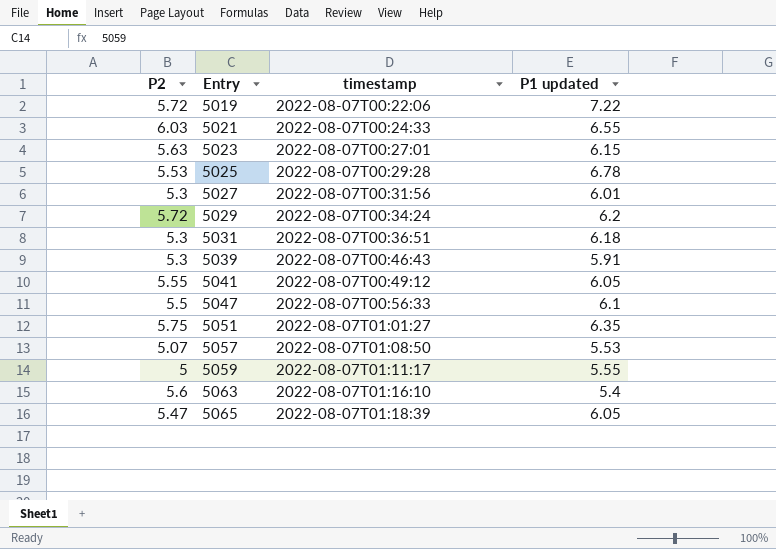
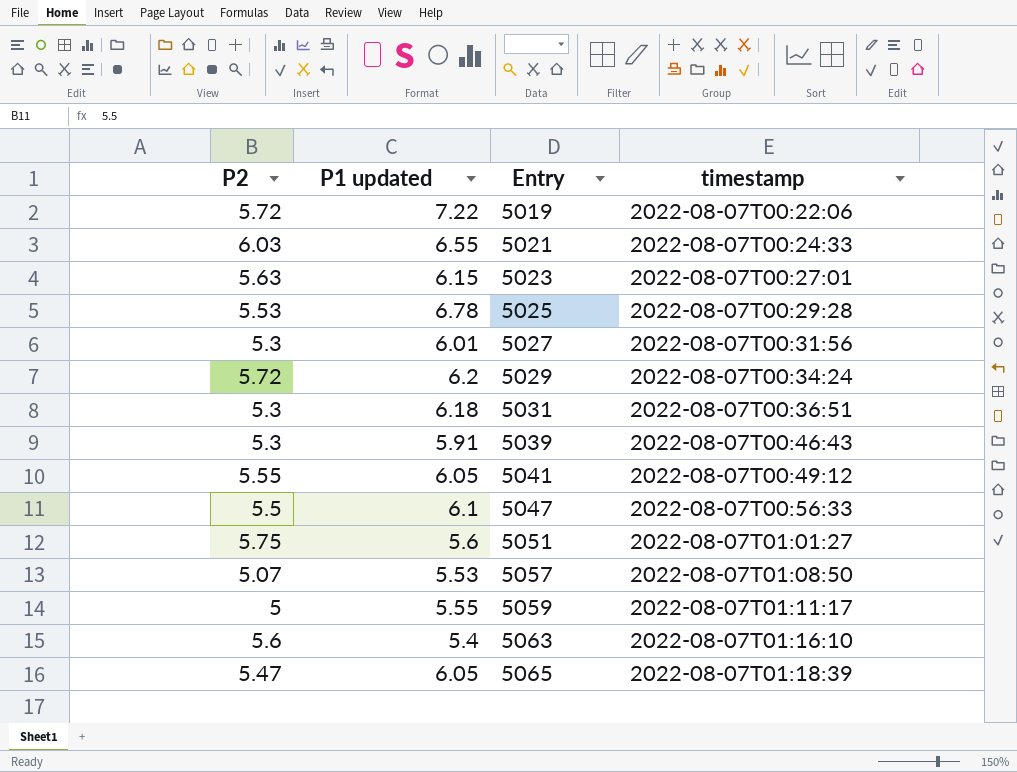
column P1 updated | position: 4 -> 2
5051 | P1 updated: 6.35 -> 5.6

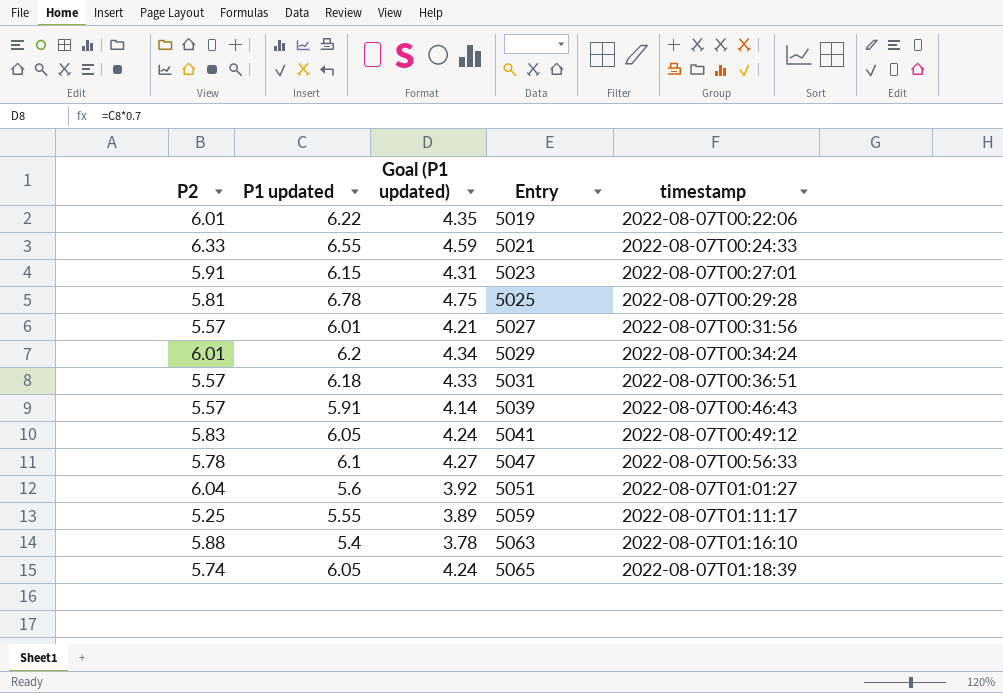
column Goal (P1 updated) | formula: none -> [P1 updated] * 0.7
row 5057: 5.07 | 5.53 | 2022-08-07T01:08:50 -> none
5019 | P2: 5.72 -> 6.01
5019 | P1 updated: 7.22 -> 6.22
5021 | P2: 6.03 -> 6.33
5023 | P2: 5.63 -> 5.91
5025 | P2: 5.53 -> 5.81
5027 | P2: 5.3 -> 5.57
5029 | P2: 5.72 -> 6.01
5031 | P2: 5.3 -> 5.57
5039 | P2: 5.3 -> 5.57
5041 | P2: 5.55 -> 5.83
5047 | P2: 5.5 -> 5.78
5051 | P2: 5.75 -> 6.04
5059 | P2: 5 -> 5.25
5063 | P2: 5.6 -> 5.88
5065 | P2: 5.47 -> 5.74

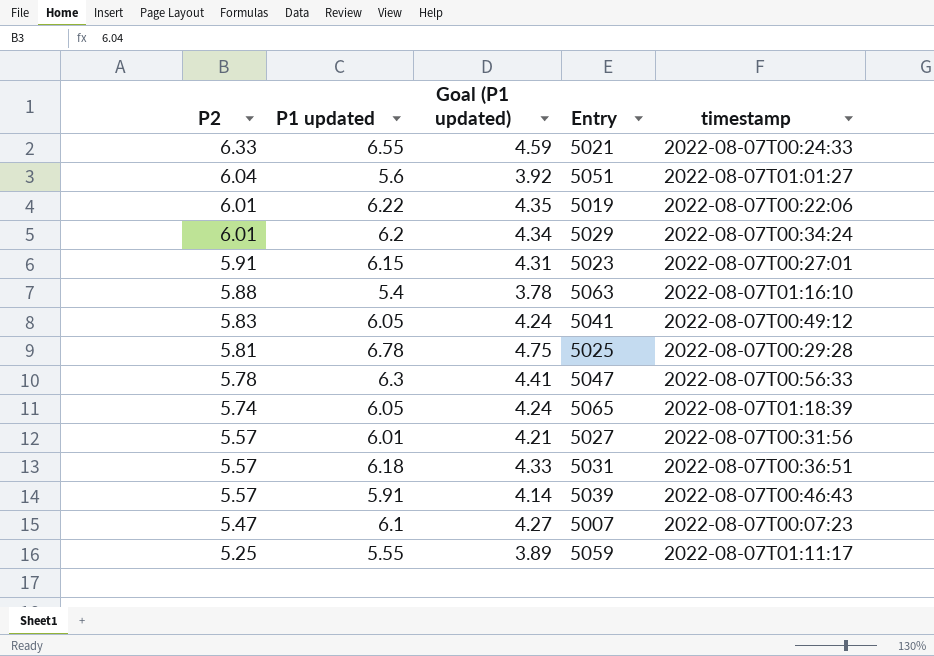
row order: Entry ascending -> P2 descending
5047 | P1 updated: 6.1 -> 6.3
5047 | Goal (P1 updated): 4.27 -> 4.41
row 5007: none -> 5.47 | 6.1 | 4.27 | 2022-08-07T00:07:23

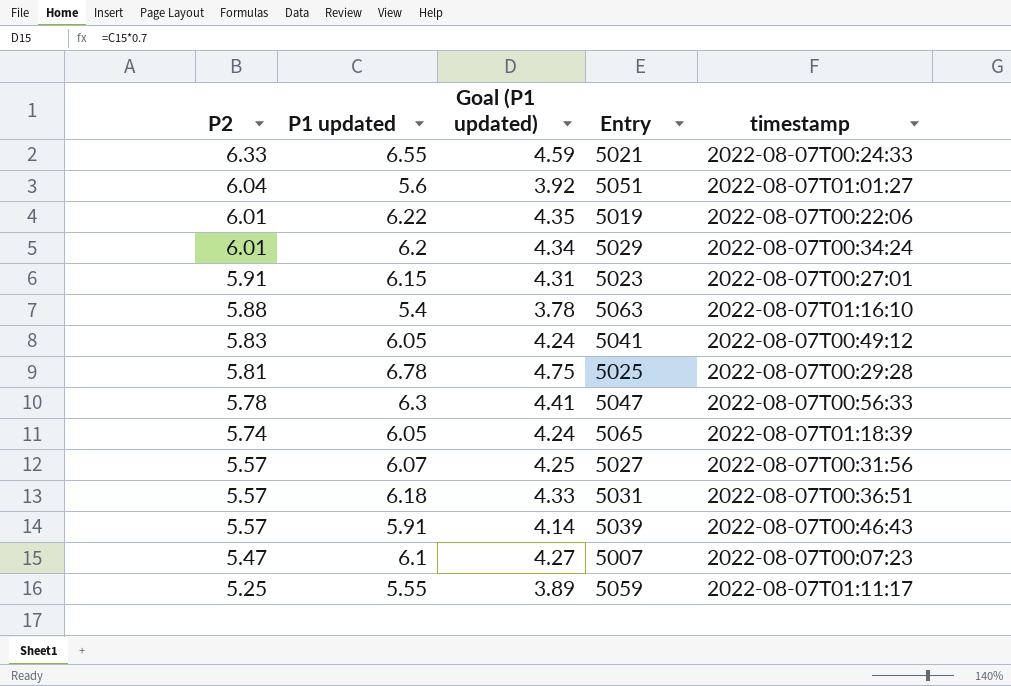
5027 | P1 updated: 6.01 -> 6.07
5027 | Goal (P1 updated): 4.21 -> 4.25

